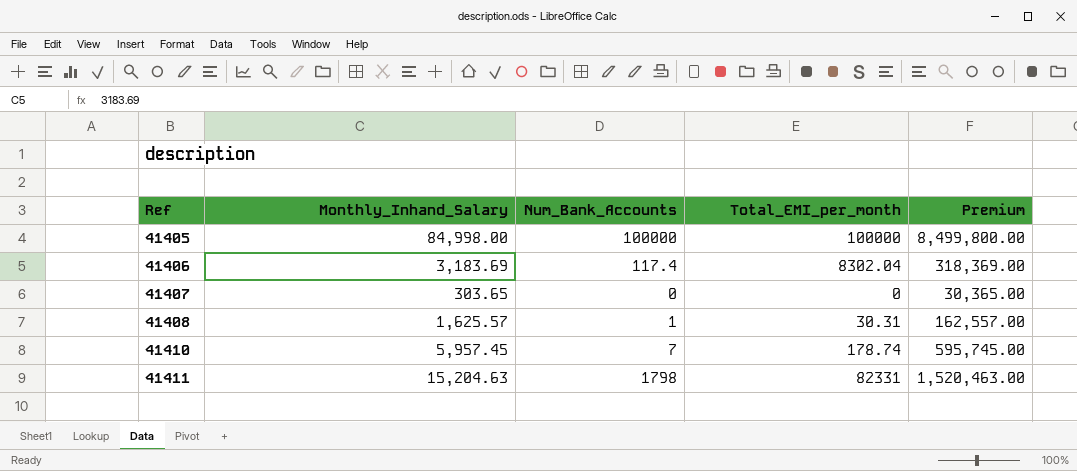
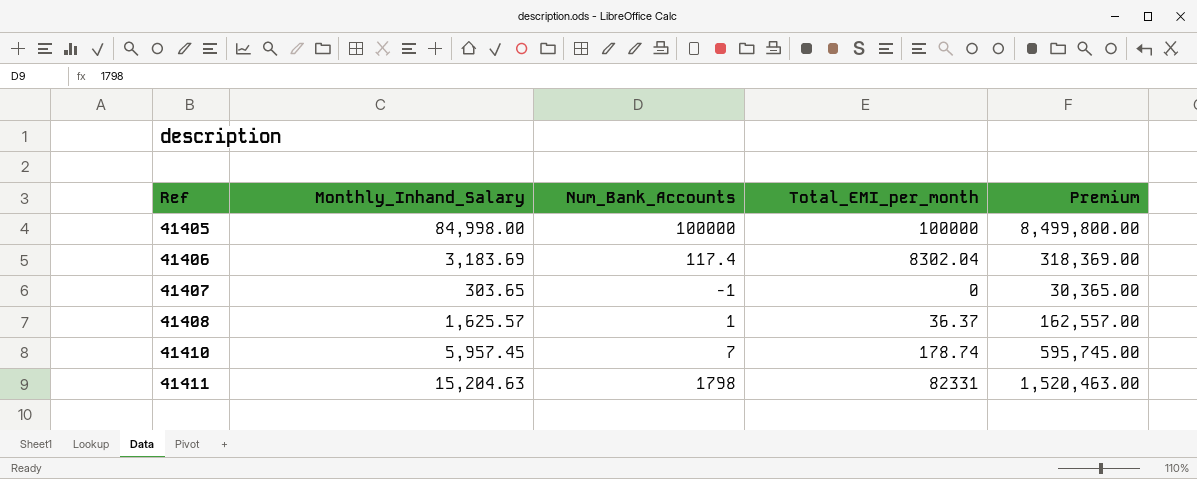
41407 | Num_Bank_Accounts: 0 -> -1
41408 | Total_EMI_per_month: 30.31 -> 36.37

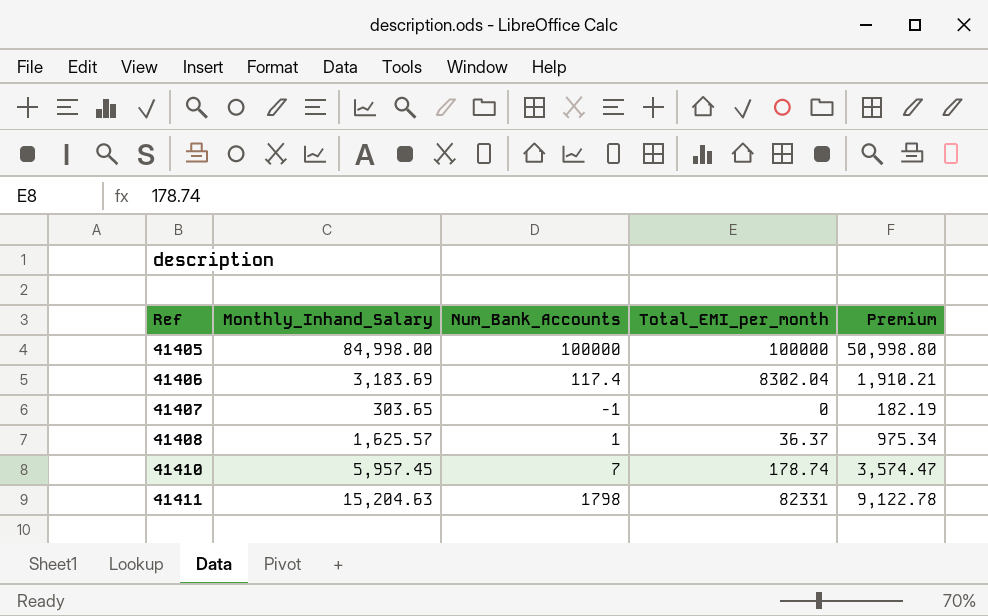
column Premium | formula: [Monthly_Inhand_Salary] * 100 -> [Monthly_Inhand_Salary] * 0.6

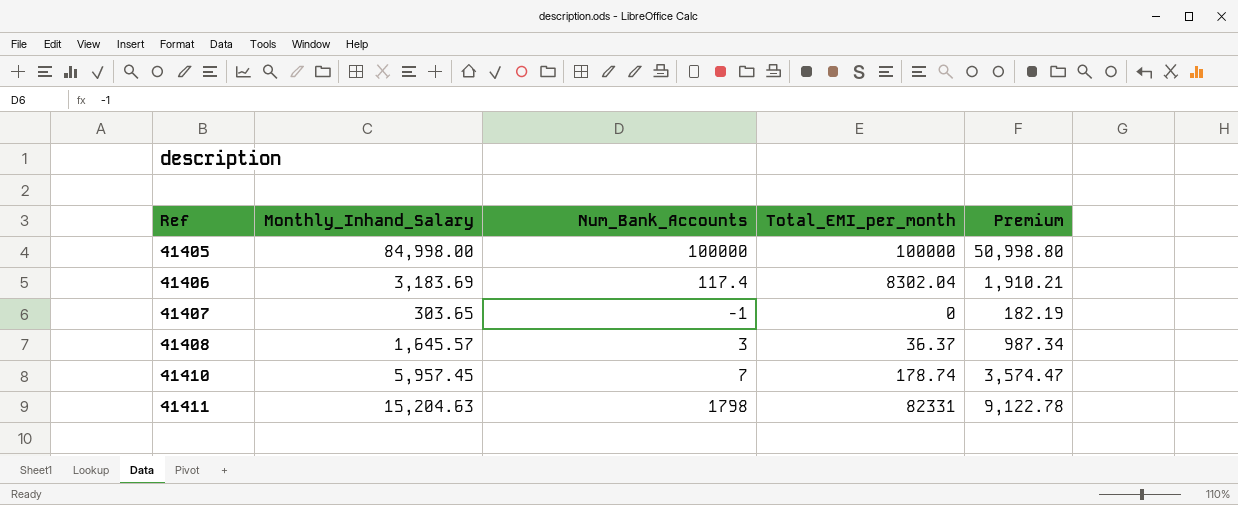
41408 | Monthly_Inhand_Salary: 1,625.57 -> 1,645.57
41408 | Num_Bank_Accounts: 1 -> 3
41408 | Premium: 975.34 -> 987.34

